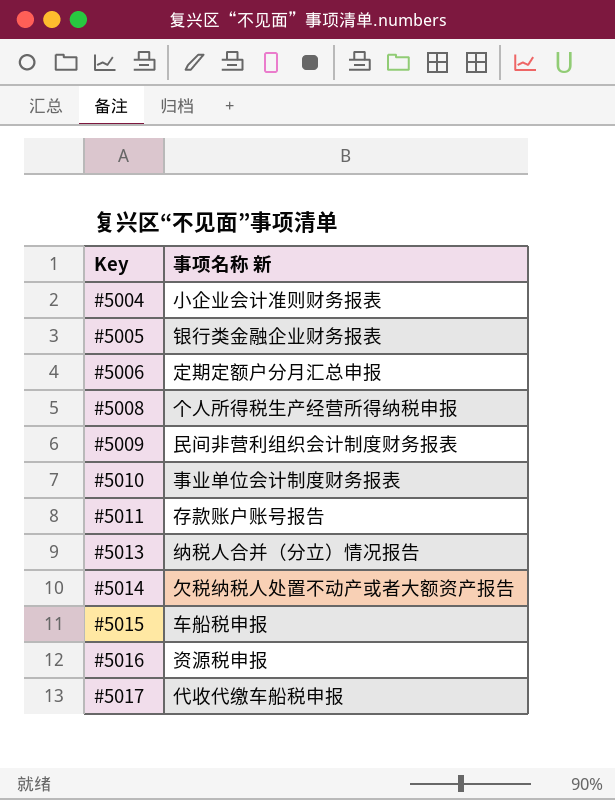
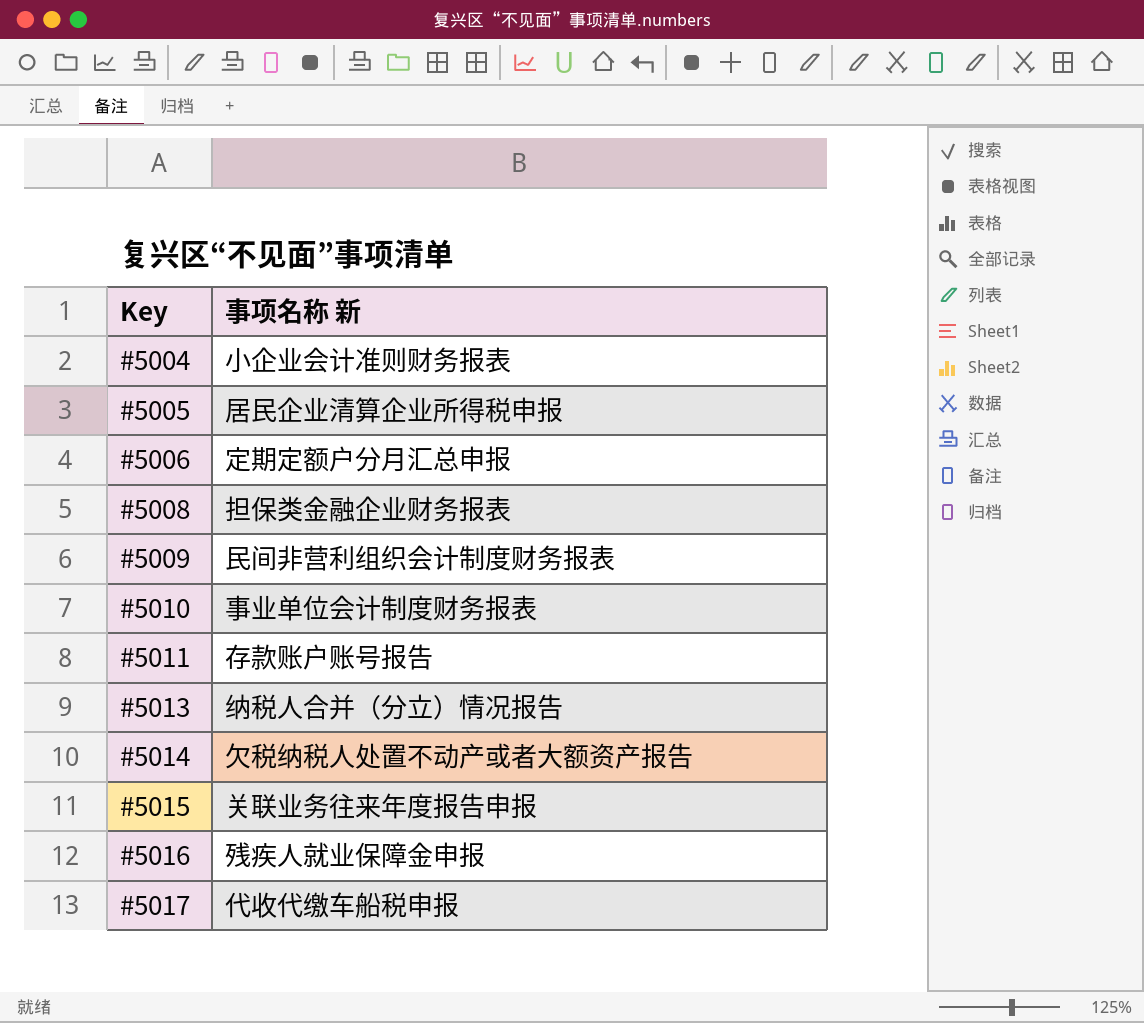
#5005 | 事项名称 新: 银行类金融企业财务报表 -> 居民企业清算企业所得税申报
#5008 | 事项名称 新: 个人所得税生产经营所得纳税申报 -> 担保类金融企业财务报表
#5015 | 事项名称 新: 车船税申报 -> 关联业务往来年度报告申报
#5016 | 事项名称 新: 资源税申报 -> 残疾人就业保障金申报

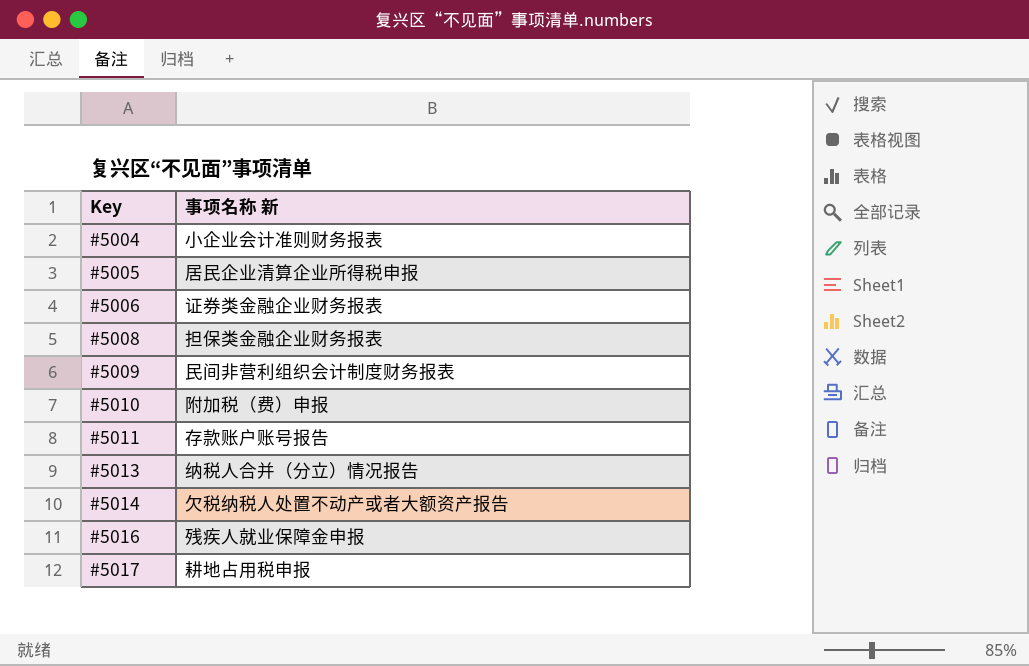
row #5015: 关联业务往来年度报告申报 -> none
#5006 | 事项名称 新: 定期定额户分月汇总申报 -> 证券类金融企业财务报表
#5010 | 事项名称 新: 事业单位会计制度财务报表 -> 附加税（费）申报
#5017 | 事项名称 新: 代收代缴车船税申报 -> 耕地占用税申报

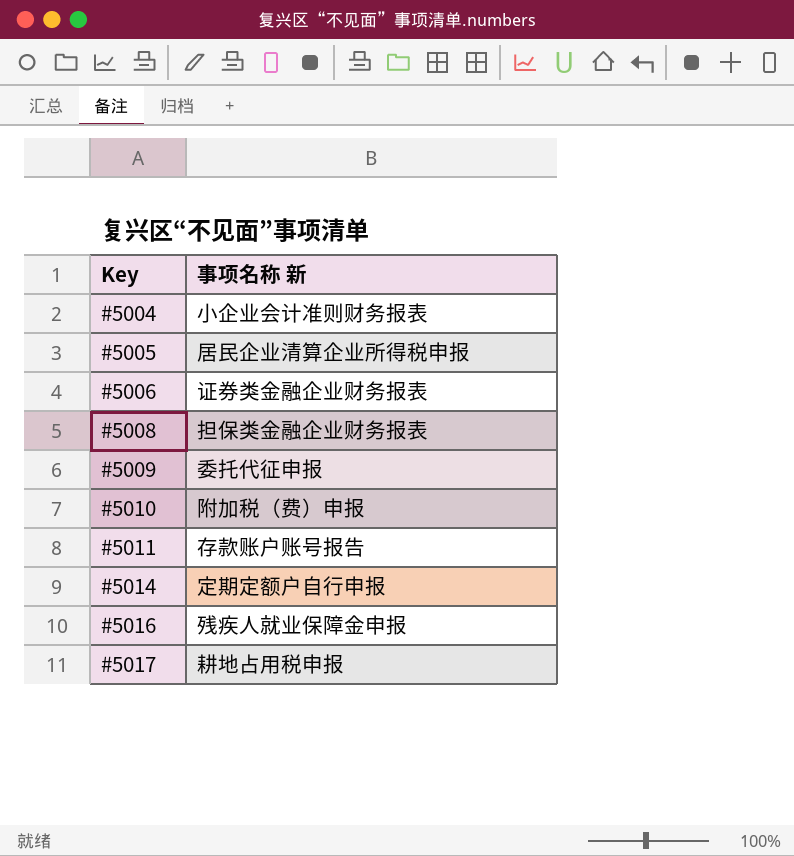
row #5013: 纳税人合并（分立）情况报告 -> none
#5009 | 事项名称 新: 民间非营利组织会计制度财务报表 -> 委托代征申报
#5014 | 事项名称 新: 欠税纳税人处置不动产或者大额资产报告 -> 定期定额户自行申报

